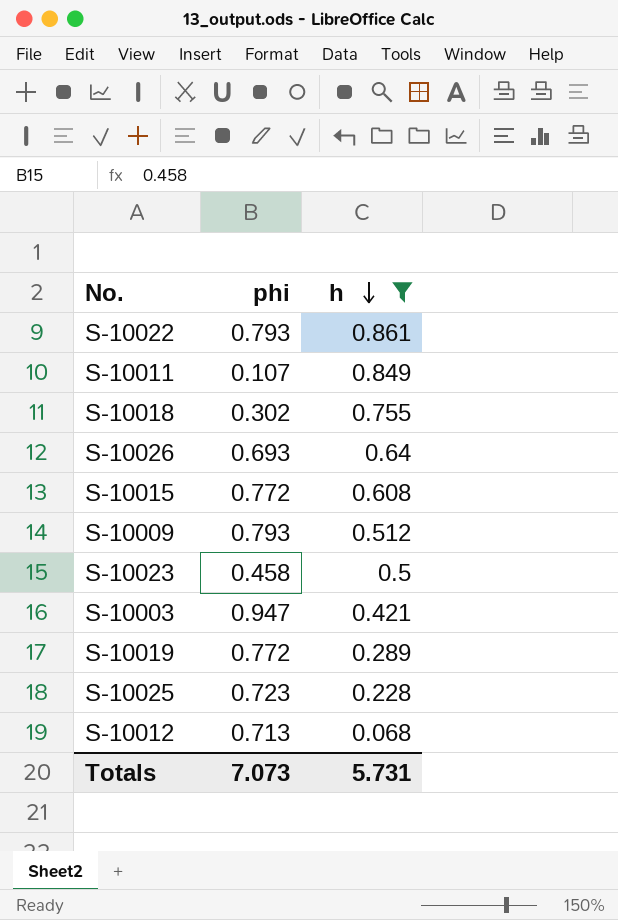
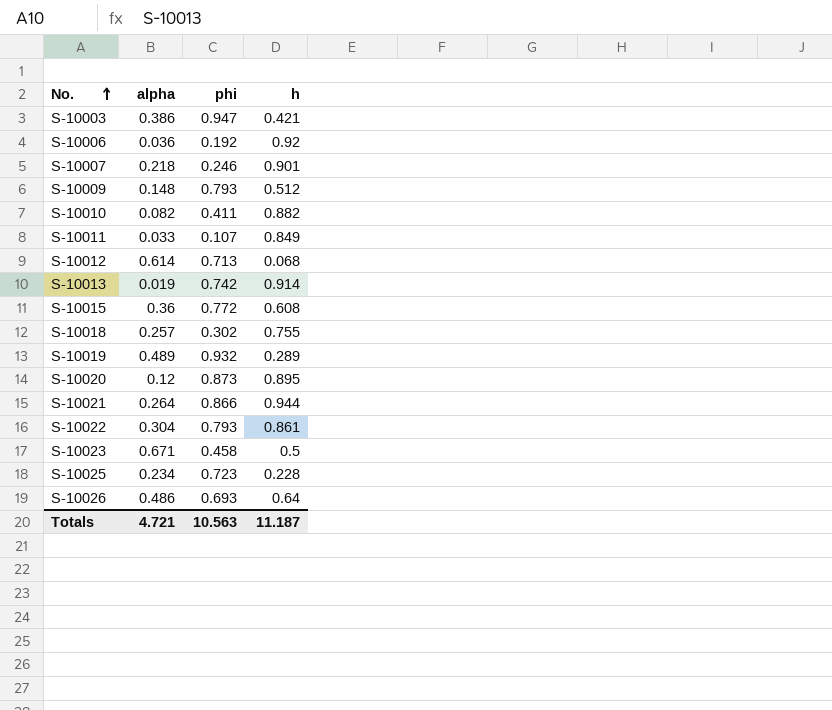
filter: h <= 0.861 -> none
row order: h descending -> No. ascending
column alpha | position: none -> 2
S-10019 | phi: 0.772 -> 0.932
Totals | phi: 7.073 -> 10.563
Totals | h: 5.731 -> 11.187

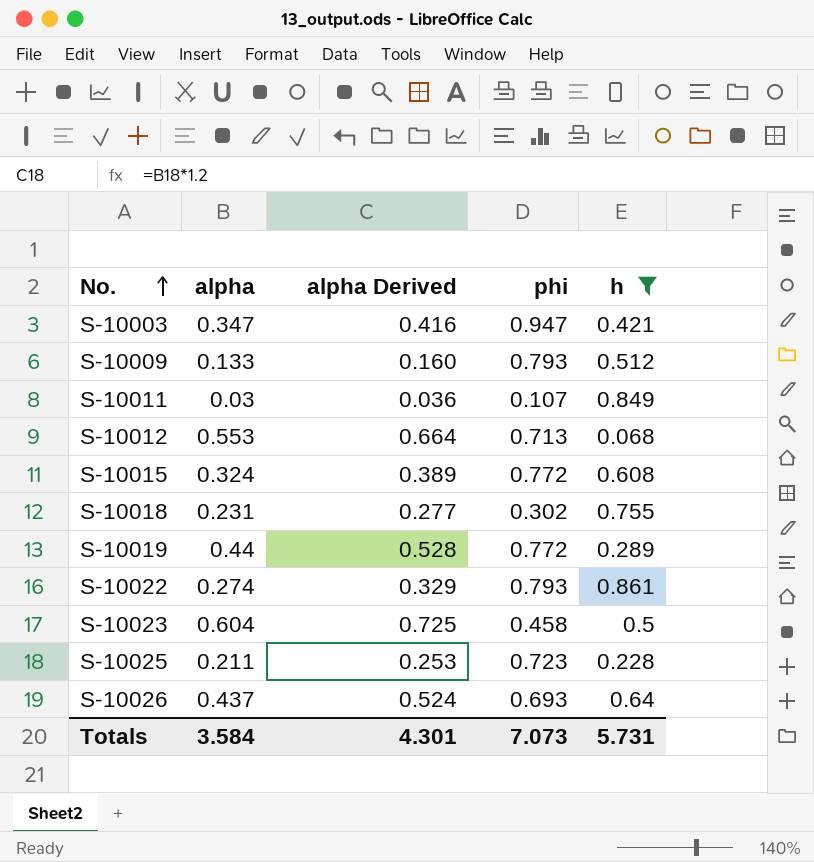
filter: none -> h <= 0.861
column alpha Derived | formula: none -> [alpha] * 1.2
S-10003 | alpha: 0.386 -> 0.347
S-10009 | alpha: 0.148 -> 0.133
S-10011 | alpha: 0.033 -> 0.03
S-10012 | alpha: 0.614 -> 0.553
S-10015 | alpha: 0.36 -> 0.324
S-10018 | alpha: 0.257 -> 0.231
S-10019 | alpha: 0.489 -> 0.44
S-10019 | phi: 0.932 -> 0.772
S-10022 | alpha: 0.304 -> 0.274
S-10023 | alpha: 0.671 -> 0.604
S-10025 | alpha: 0.234 -> 0.211
S-10026 | alpha: 0.486 -> 0.437
Totals | alpha: 4.721 -> 3.584
Totals | phi: 10.563 -> 7.073
Totals | h: 11.187 -> 5.731

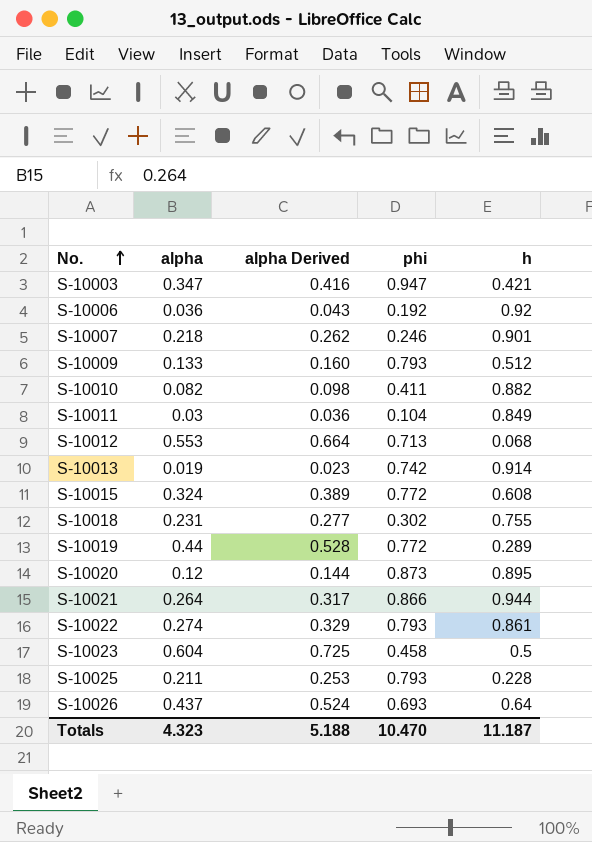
filter: h <= 0.861 -> none
S-10011 | phi: 0.107 -> 0.104
S-10025 | phi: 0.723 -> 0.793
Totals | alpha: 3.584 -> 4.323
Totals | alpha Derived: 4.301 -> 5.188
Totals | phi: 7.073 -> 10.470
Totals | h: 5.731 -> 11.187

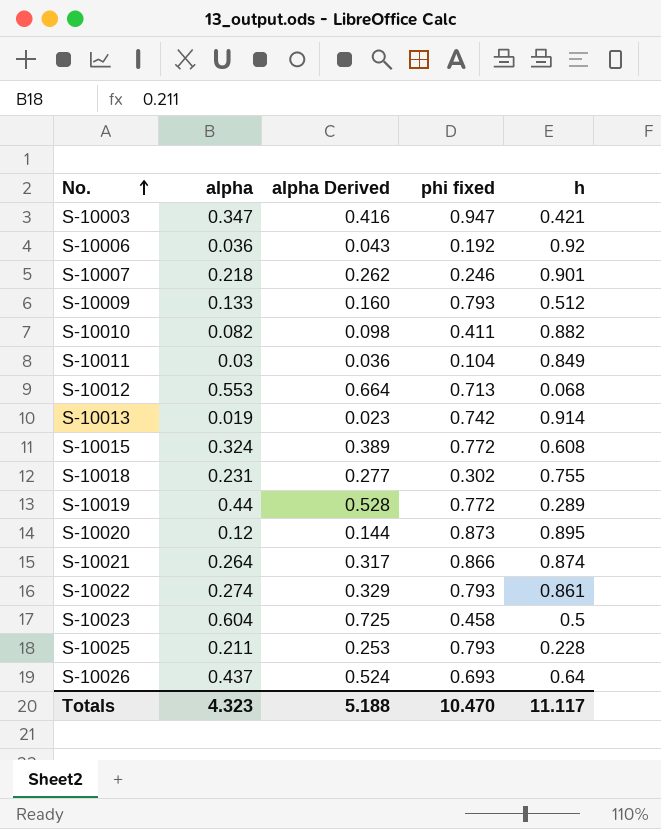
column name: phi -> phi fixed
S-10021 | h: 0.944 -> 0.874
Totals | h: 11.187 -> 11.117

